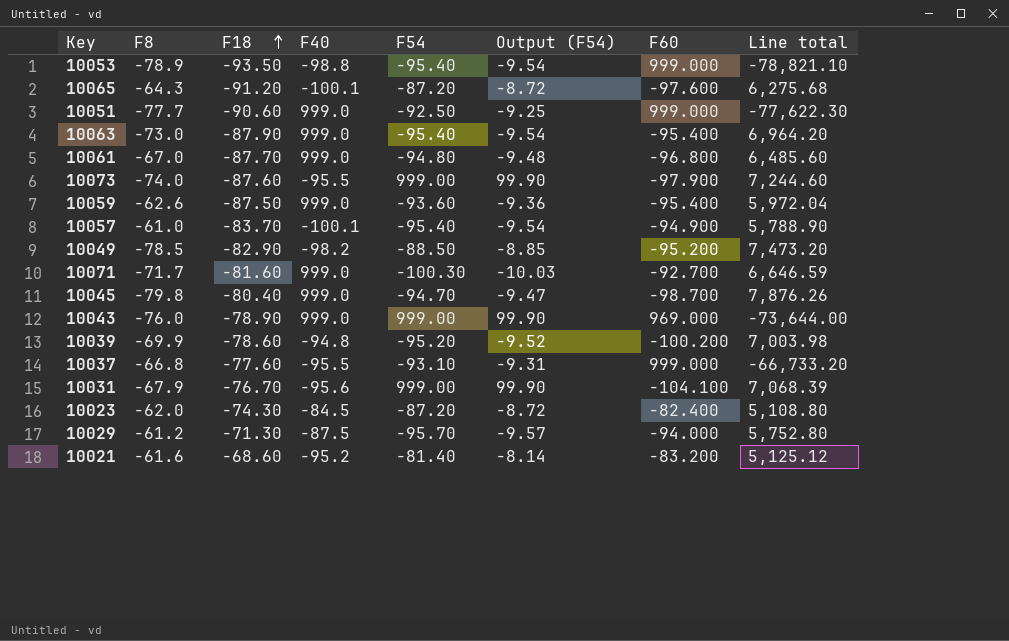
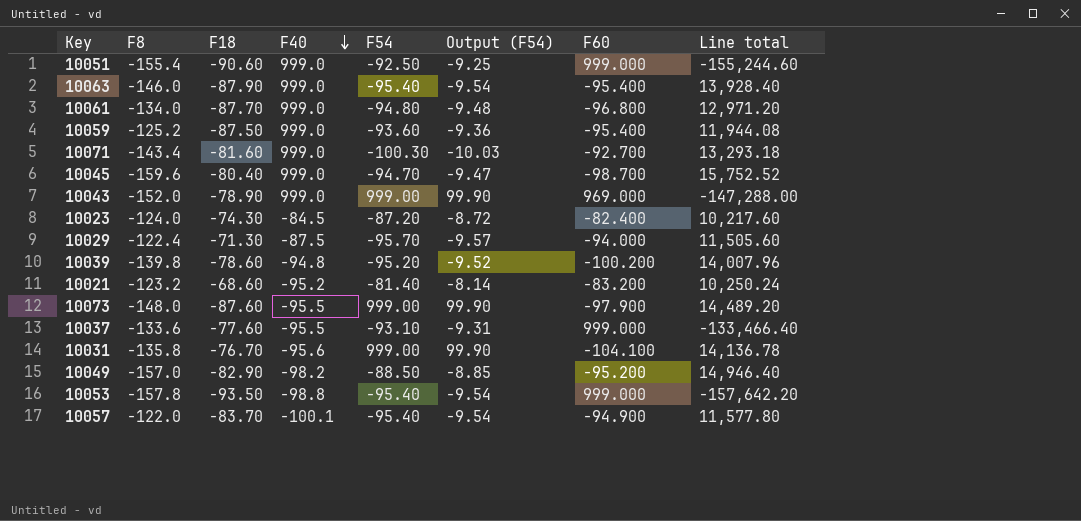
row order: F18 ascending -> F40 descending
row 10065: -64.3 | -91.20 | -100.1 | -87.20 | -8.72 | -97.600 | 6,275.68 -> none
10051 | F8: -77.7 -> -155.4
10051 | Line total: -77,622.30 -> -155,244.60
10063 | F8: -73.0 -> -146.0
10063 | Line total: 6,964.20 -> 13,928.40
10061 | F8: -67.0 -> -134.0
10061 | Line total: 6,485.60 -> 12,971.20
10059 | F8: -62.6 -> -125.2
10059 | Line total: 5,972.04 -> 11,944.08
10071 | F8: -71.7 -> -143.4
10071 | Line total: 6,646.59 -> 13,293.18
10045 | F8: -79.8 -> -159.6
10045 | Line total: 7,876.26 -> 15,752.52
10043 | F8: -76.0 -> -152.0
10043 | Line total: -73,644.00 -> -147,288.00
10023 | F8: -62.0 -> -124.0
10023 | Line total: 5,108.80 -> 10,217.60
10029 | F8: -61.2 -> -122.4
10029 | Line total: 5,752.80 -> 11,505.60
10039 | F8: -69.9 -> -139.8
10039 | Line total: 7,003.98 -> 14,007.96
10021 | F8: -61.6 -> -123.2
10021 | Line total: 5,125.12 -> 10,250.24
10073 | F8: -74.0 -> -148.0
10073 | Line total: 7,244.60 -> 14,489.20
10037 | F8: -66.8 -> -133.6
10037 | Line total: -66,733.20 -> -133,466.40
10031 | F8: -67.9 -> -135.8
10031 | Line total: 7,068.39 -> 14,136.78
10049 | F8: -78.5 -> -157.0
10049 | Line total: 7,473.20 -> 14,946.40
10053 | F8: -78.9 -> -157.8
10053 | Line total: -78,821.10 -> -157,642.20
10057 | F8: -61.0 -> -122.0
10057 | Line total: 5,788.90 -> 11,577.80

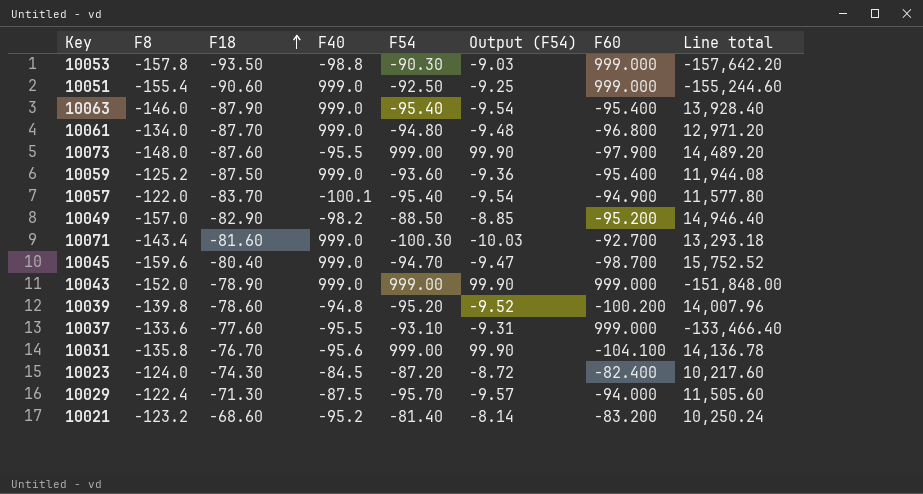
row order: F40 descending -> F18 ascending
10053 | F54: -95.40 -> -90.30
10053 | Output (F54): -9.54 -> -9.03
10043 | F60: 969.000 -> 999.000
10043 | Line total: -147,288.00 -> -151,848.00

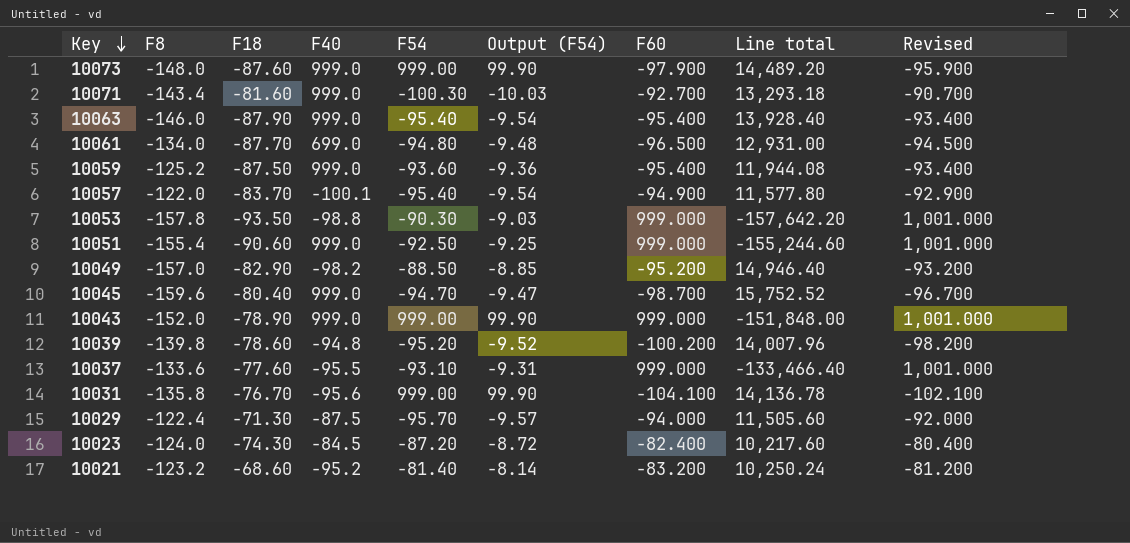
row order: F18 ascending -> Key descending
column Revised | formula: none -> [F60] + 2
10073 | F40: -95.5 -> 999.0
10061 | F40: 999.0 -> 699.0
10061 | F60: -96.800 -> -96.500
10061 | Line total: 12,971.20 -> 12,931.00

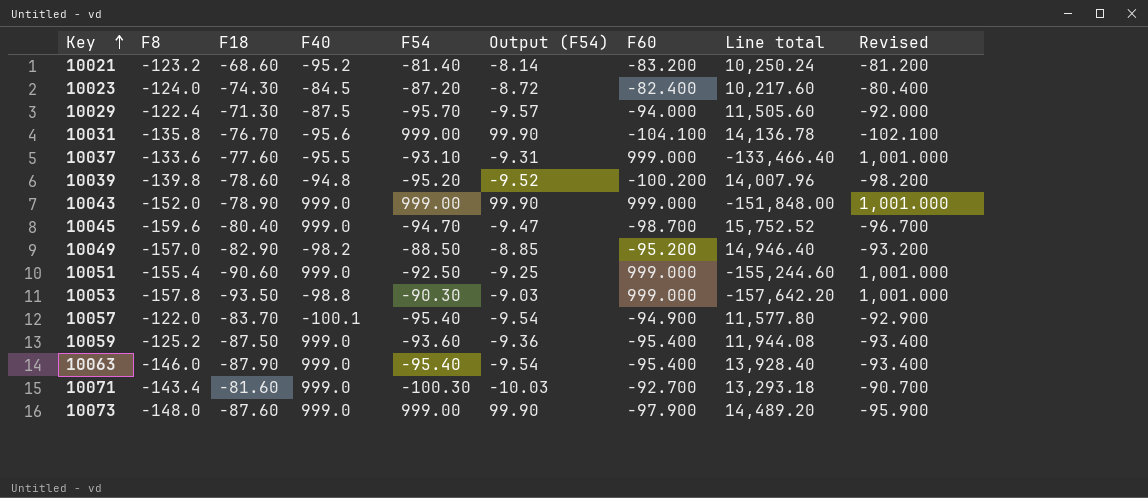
row order: Key descending -> Key ascending
row 10061: -134.0 | -87.70 | 699.0 | -94.80 | -9.48 | -96.500 | 12,931.00 | -94.500 -> none

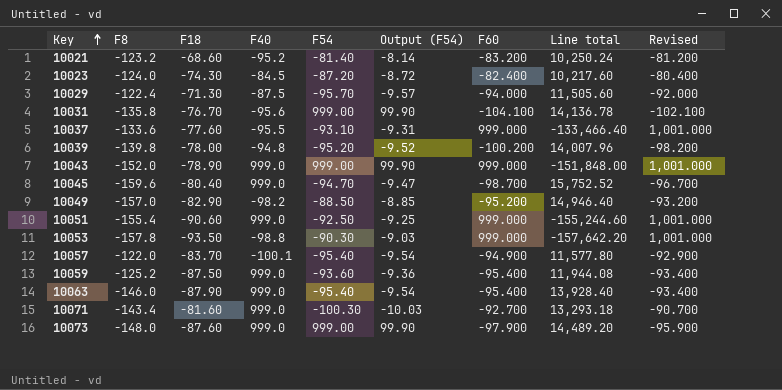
10039 | F18: -78.60 -> -78.00

